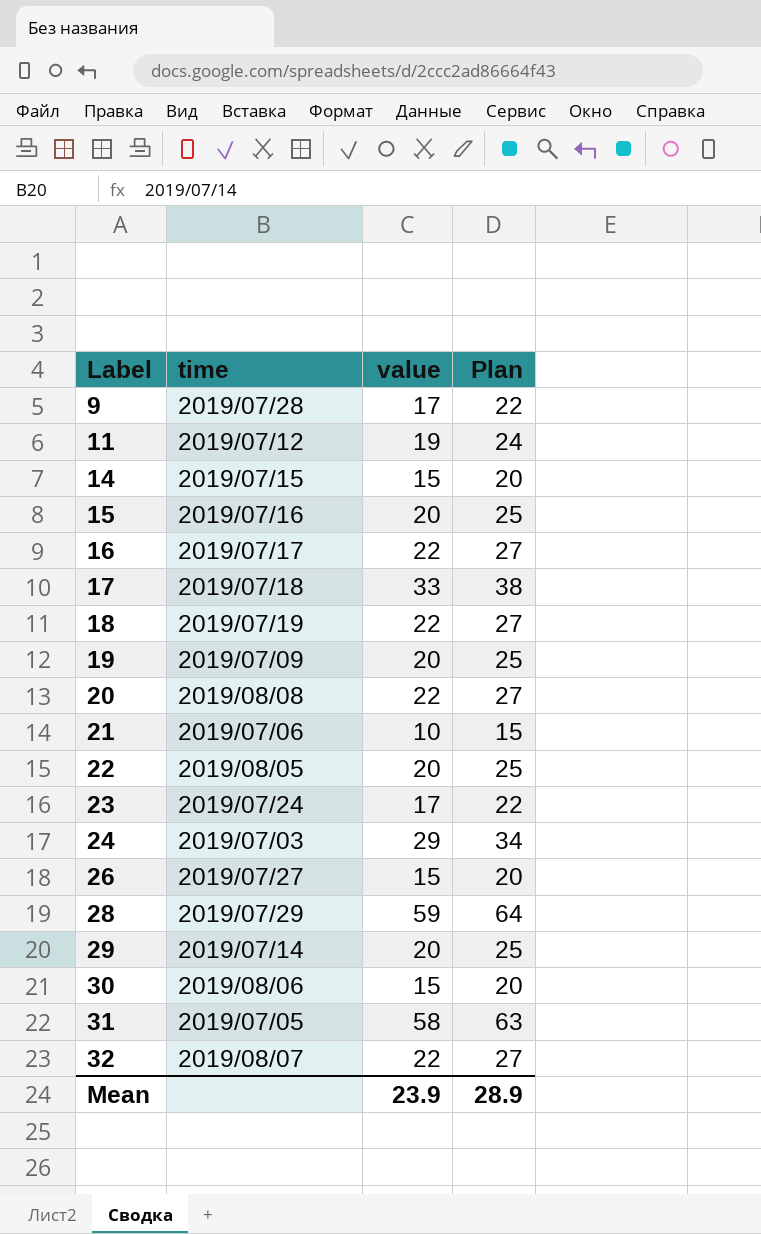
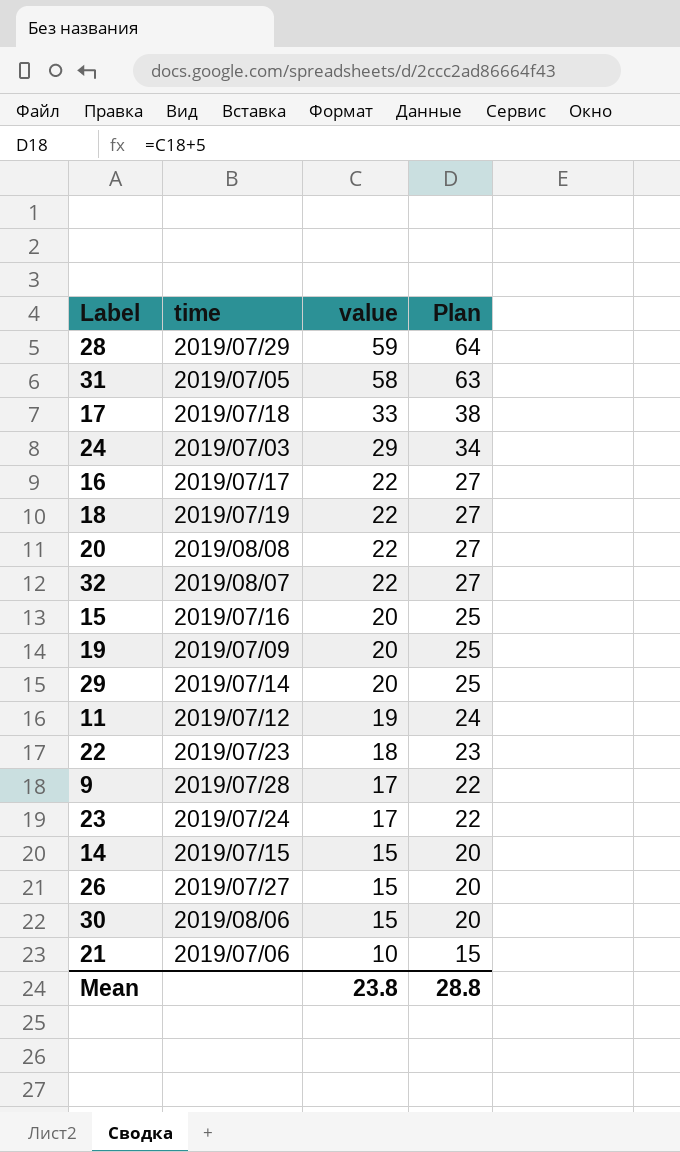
row order: Label ascending -> value descending
22 | time: 2019/08/05 -> 2019/07/23
22 | value: 20 -> 18
22 | Plan: 25 -> 23
Mean | value: 23.9 -> 23.8
Mean | Plan: 28.9 -> 28.8

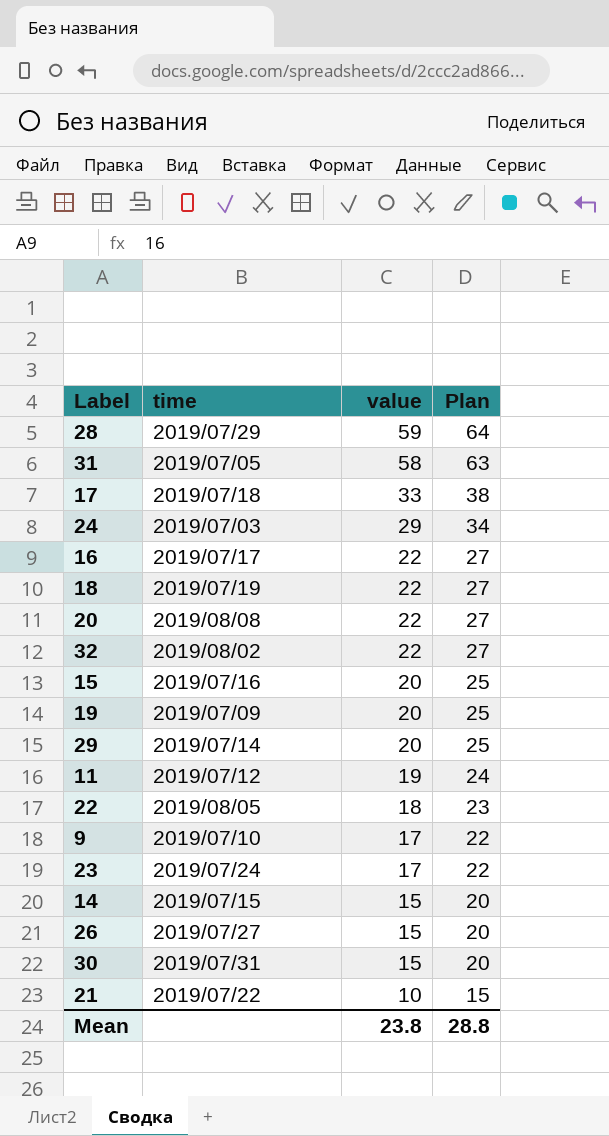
32 | time: 2019/08/07 -> 2019/08/02
22 | time: 2019/07/23 -> 2019/08/05
9 | time: 2019/07/28 -> 2019/07/10
30 | time: 2019/08/06 -> 2019/07/31
21 | time: 2019/07/06 -> 2019/07/22

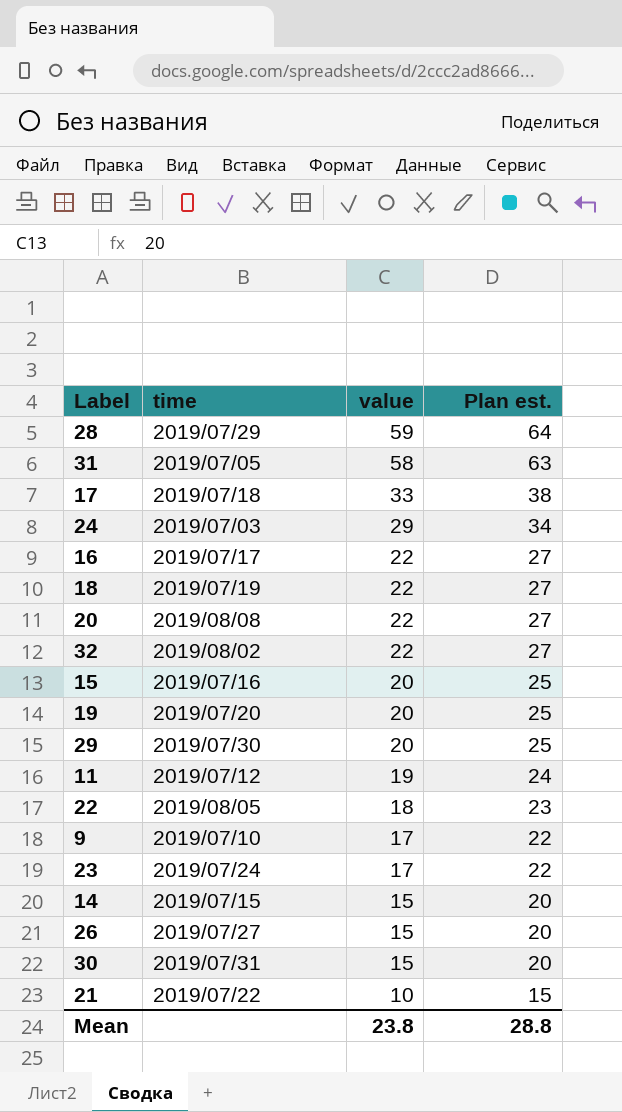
column name: Plan -> Plan est.
19 | time: 2019/07/09 -> 2019/07/20
29 | time: 2019/07/14 -> 2019/07/30

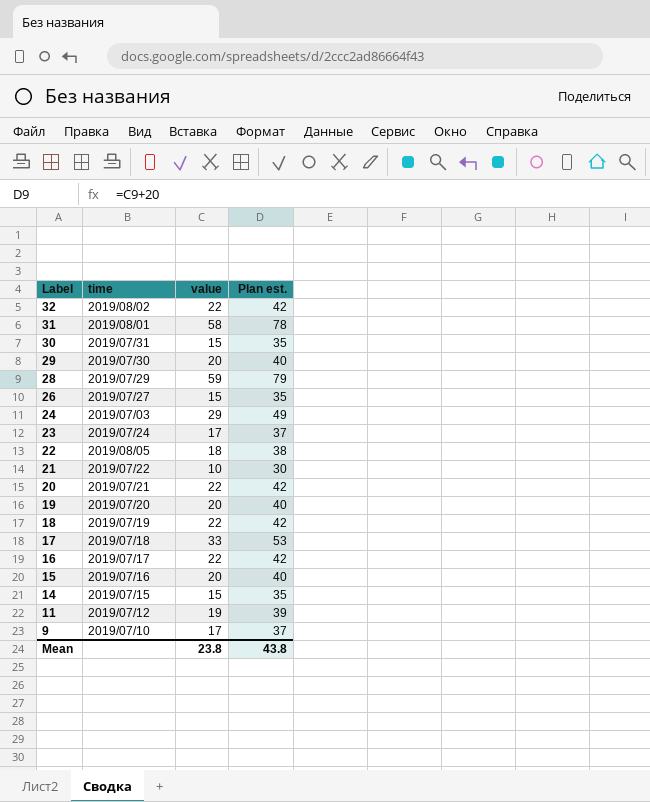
row order: value descending -> Label descending
column Plan est. | formula: [value] + 5 -> [value] + 20
31 | time: 2019/07/05 -> 2019/08/01
20 | time: 2019/08/08 -> 2019/07/21
Mean | Plan est.: 28.8 -> 43.8

